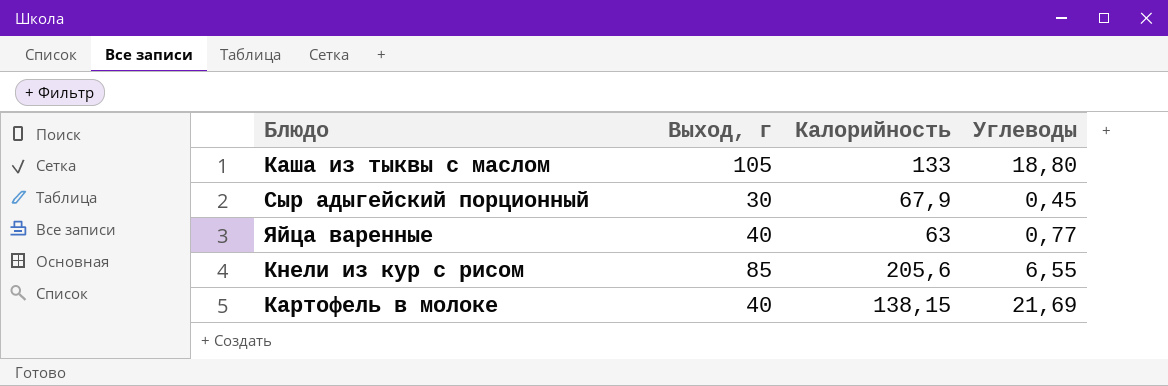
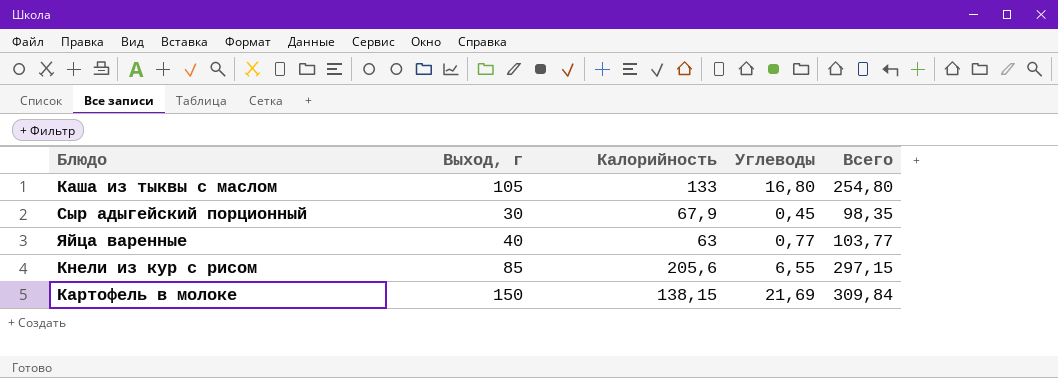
column Всего | formula: none -> [Выход, г] + [Калорийность] + [Углеводы]
Каша из тыквы с маслом | Углеводы: 18,80 -> 16,80
Картофель в молоке | Выход, г: 40 -> 150

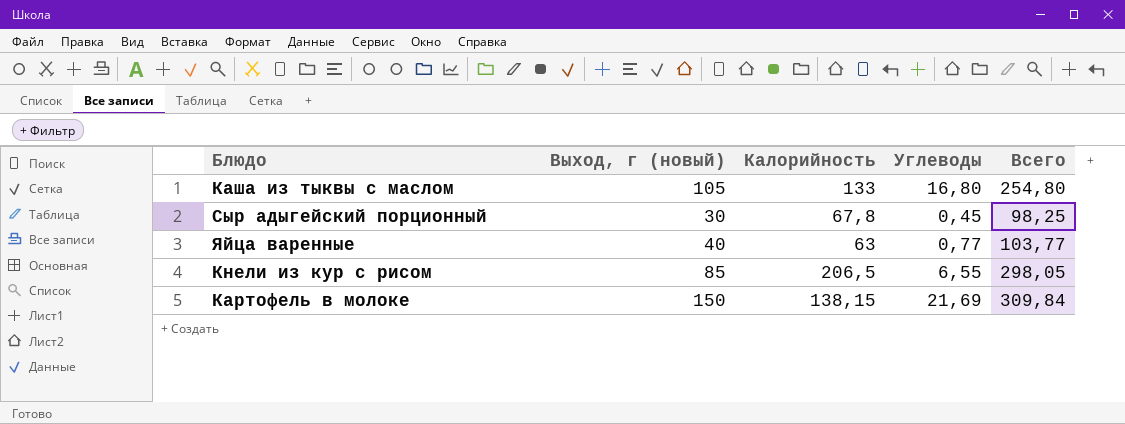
column name: Выход, г -> Выход, г (новый)
Сыр адыгейский порционный | Калорийность: 67,9 -> 67,8
Сыр адыгейский порционный | Всего: 98,35 -> 98,25
Кнели из кур с рисом | Калорийность: 205,6 -> 206,5
Кнели из кур с рисом | Всего: 297,15 -> 298,05

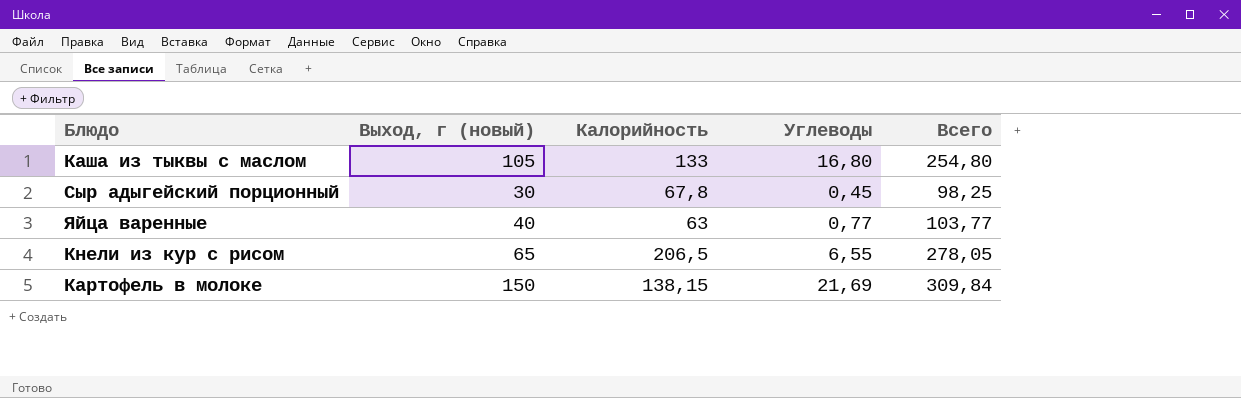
Кнели из кур с рисом | Выход, г (новый): 85 -> 65
Кнели из кур с рисом | Всего: 298,05 -> 278,05

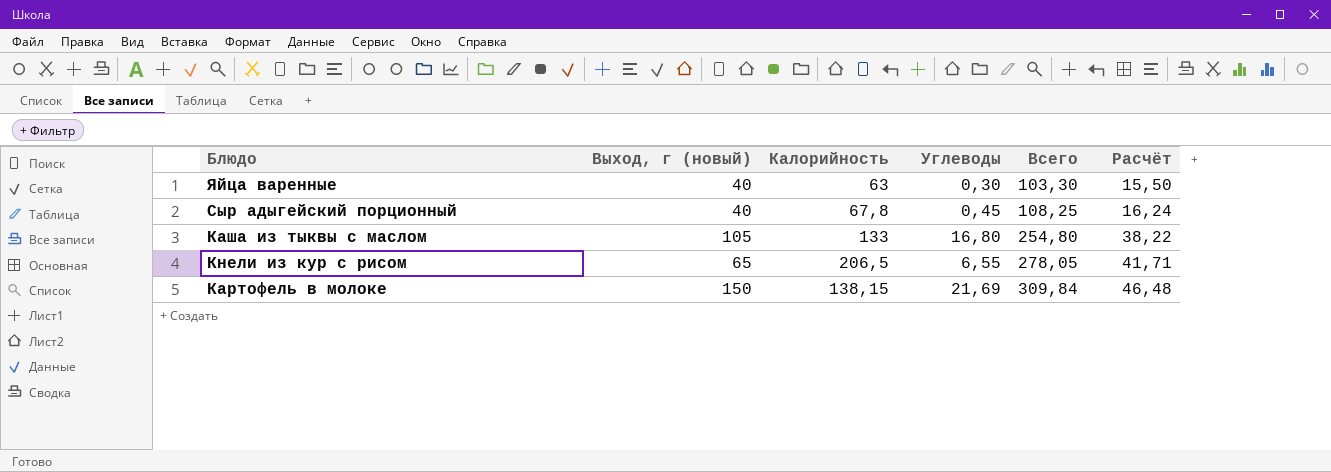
row order: none -> Всего ascending
column Расчёт | formula: none -> [Всего] * 0,15
Яйца варенные | Углеводы: 0,77 -> 0,30
Яйца варенные | Всего: 103,77 -> 103,30
Сыр адыгейский порционный | Выход, г (новый): 30 -> 40
Сыр адыгейский порционный | Всего: 98,25 -> 108,25

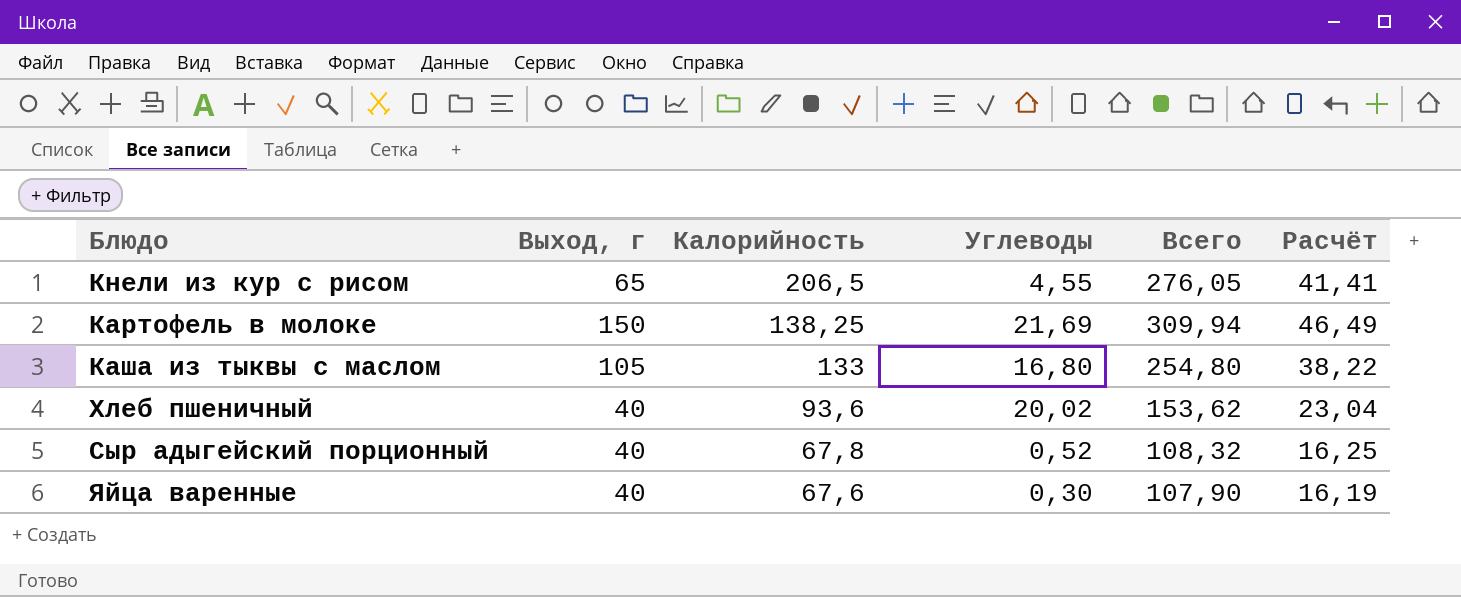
row order: Всего ascending -> Калорийность descending
column name: Выход, г (новый) -> Выход, г
Кнели из кур с рисом | Углеводы: 6,55 -> 4,55
Кнели из кур с рисом | Всего: 278,05 -> 276,05
Кнели из кур с рисом | Расчёт: 41,71 -> 41,41
Картофель в молоке | Калорийность: 138,15 -> 138,25
Картофель в молоке | Всего: 309,84 -> 309,94
Картофель в молоке | Расчёт: 46,48 -> 46,49
row Хлеб пшеничный: none -> 40 | 93,6 | 20,02 | 153,62 | 23,04
Сыр адыгейский порционный | Углеводы: 0,45 -> 0,52
Сыр адыгейский порционный | Всего: 108,25 -> 108,32
Сыр адыгейский порционный | Расчёт: 16,24 -> 16,25
Яйца варенные | Калорийность: 63 -> 67,6
Яйца варенные | Всего: 103,30 -> 107,90
Яйца варенные | Расчёт: 15,50 -> 16,19

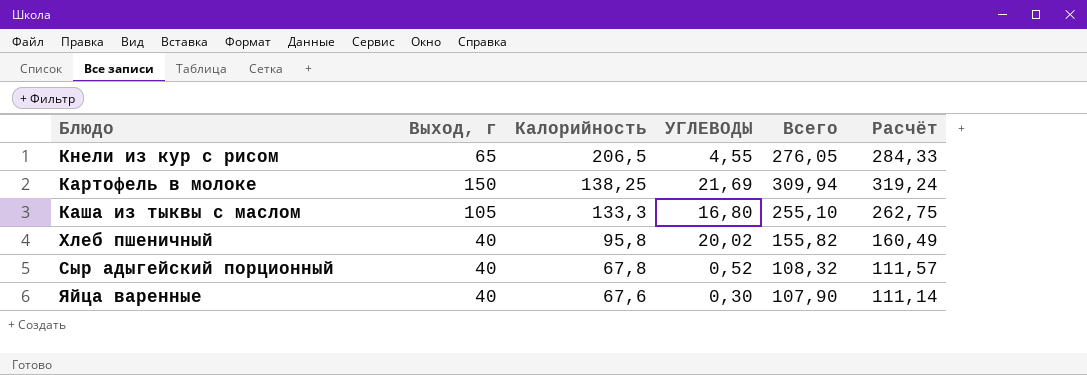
column name: Углеводы -> УГЛЕВОДЫ
column Расчёт | formula: [Всего] * 0,15 -> [Всего] * 1,03
Каша из тыквы с маслом | Калорийность: 133 -> 133,3
Каша из тыквы с маслом | Всего: 254,80 -> 255,10
Хлеб пшеничный | Калорийность: 93,6 -> 95,8
Хлеб пшеничный | Всего: 153,62 -> 155,82

